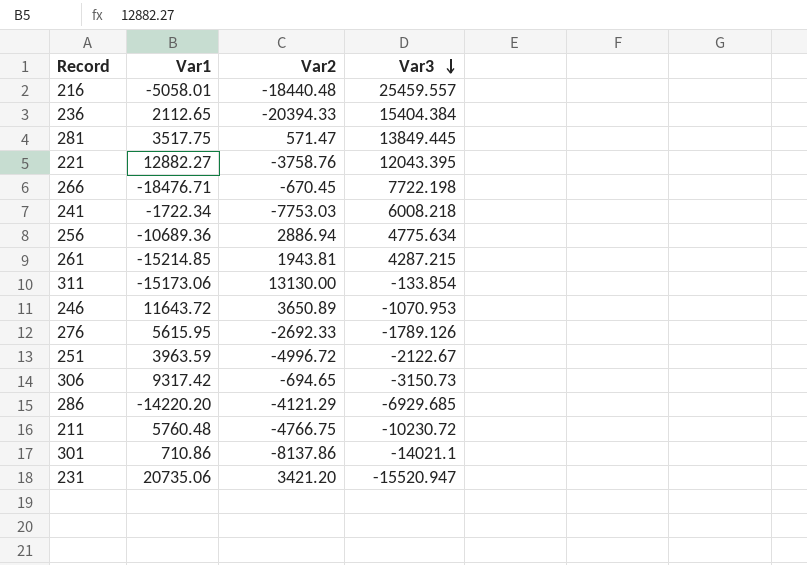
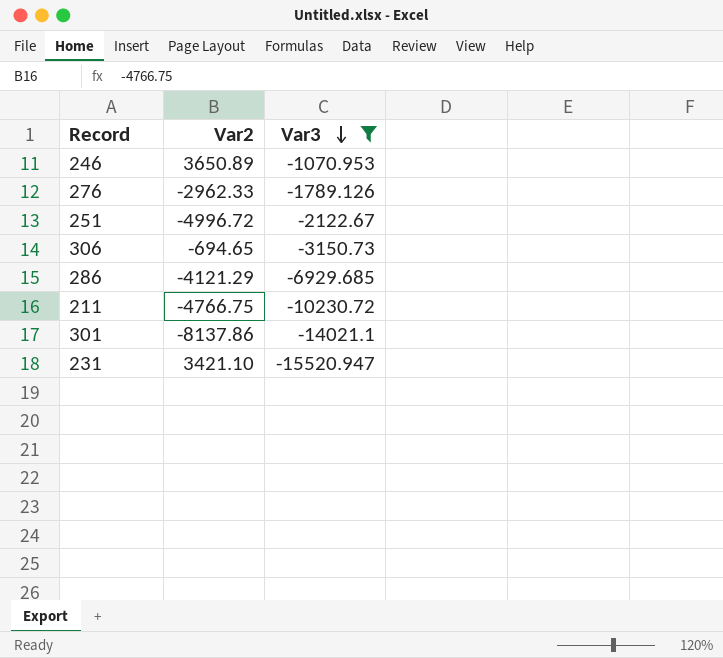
filter: none -> Var3 <= -1070.953
column Var1 | position: 2 -> none
276 | Var2: -2692.33 -> -2962.33
231 | Var2: 3421.20 -> 3421.10

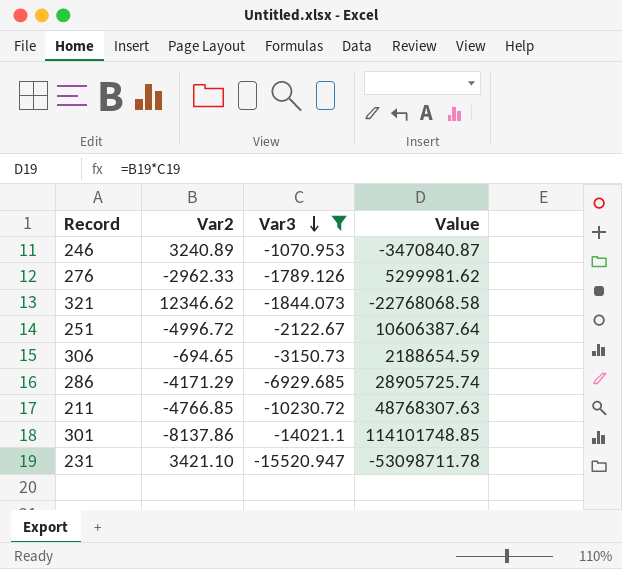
column Value | formula: none -> [Var2] * [Var3]
246 | Var2: 3650.89 -> 3240.89
row 321: none -> 12346.62 | -1844.073 | -22768068.58
286 | Var2: -4121.29 -> -4171.29
211 | Var2: -4766.75 -> -4766.85

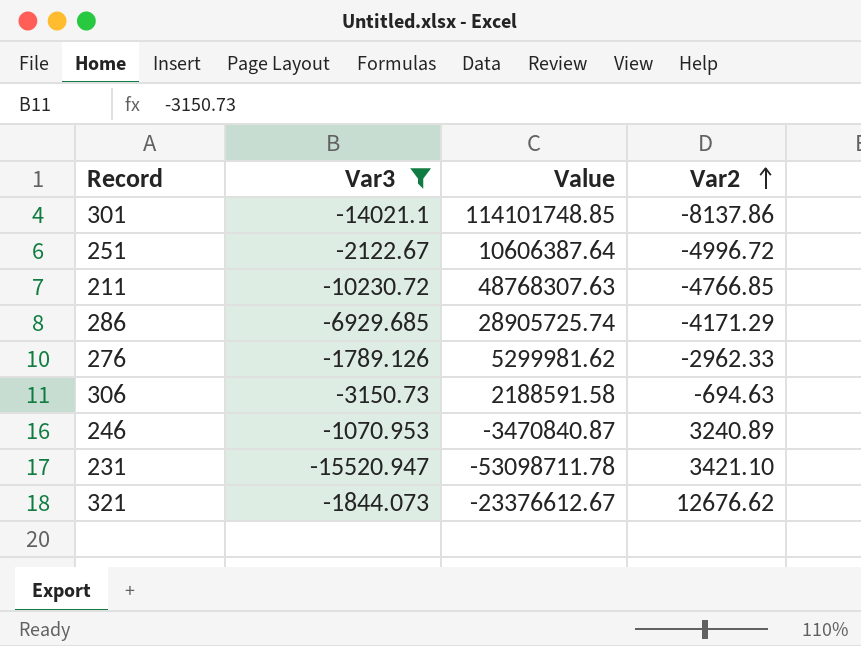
row order: Var3 descending -> Var2 ascending
column Var2 | position: 2 -> 4
306 | Value: 2188654.59 -> 2188591.58
306 | Var2: -694.65 -> -694.63
321 | Value: -22768068.58 -> -23376612.67
321 | Var2: 12346.62 -> 12676.62

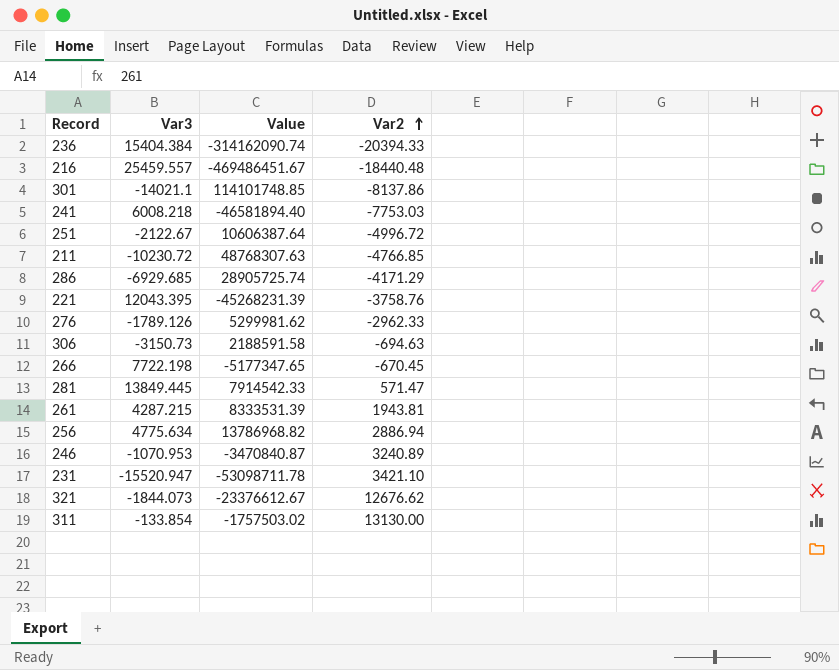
filter: Var3 <= -1070.953 -> none

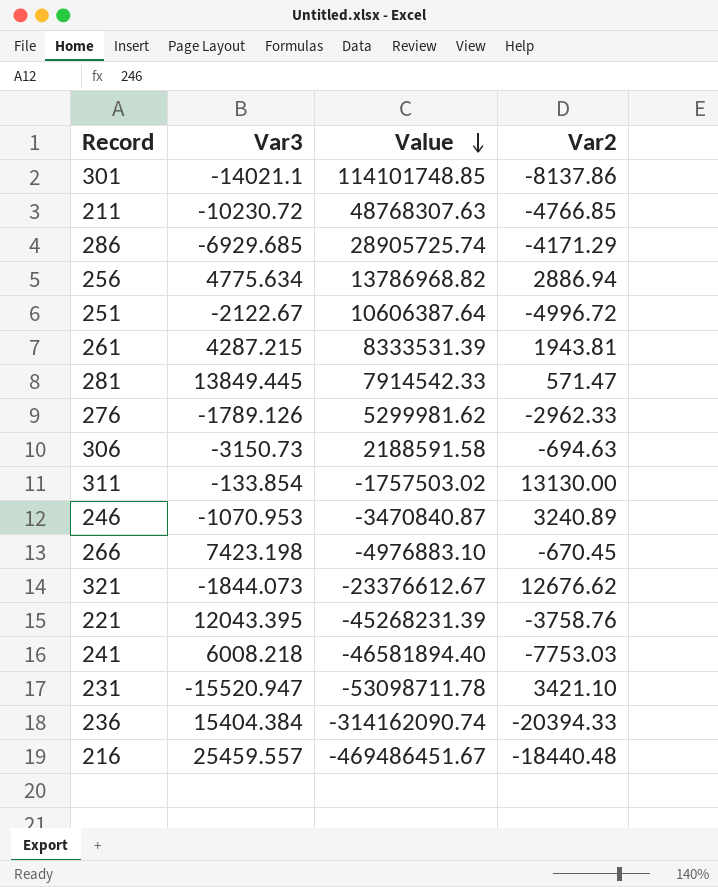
row order: Var2 ascending -> Value descending
266 | Var3: 7722.198 -> 7423.198
266 | Value: -5177347.65 -> -4976883.10

